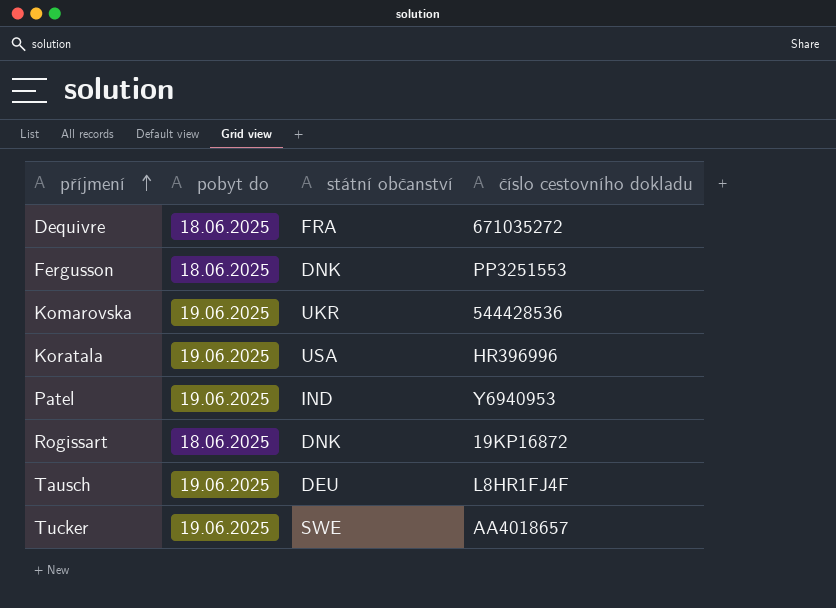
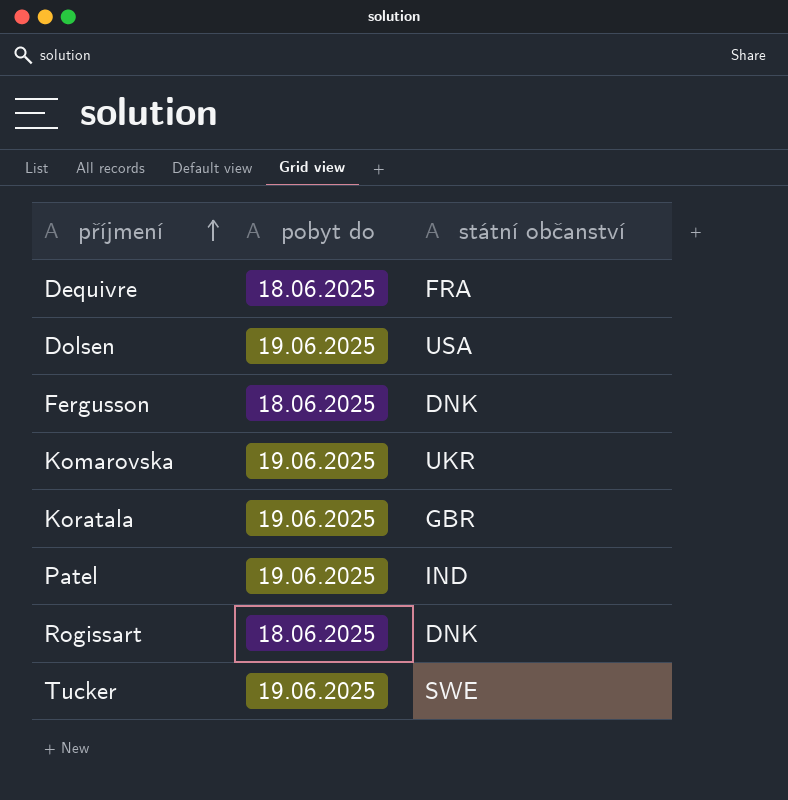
column číslo cestovního dokladu | position: 4 -> none
row Tausch: 19.06.2025 | DEU | L8HR1FJ4F -> none
row Dolsen: none -> 19.06.2025 | USA
Koratala | státní občanství: USA -> GBR

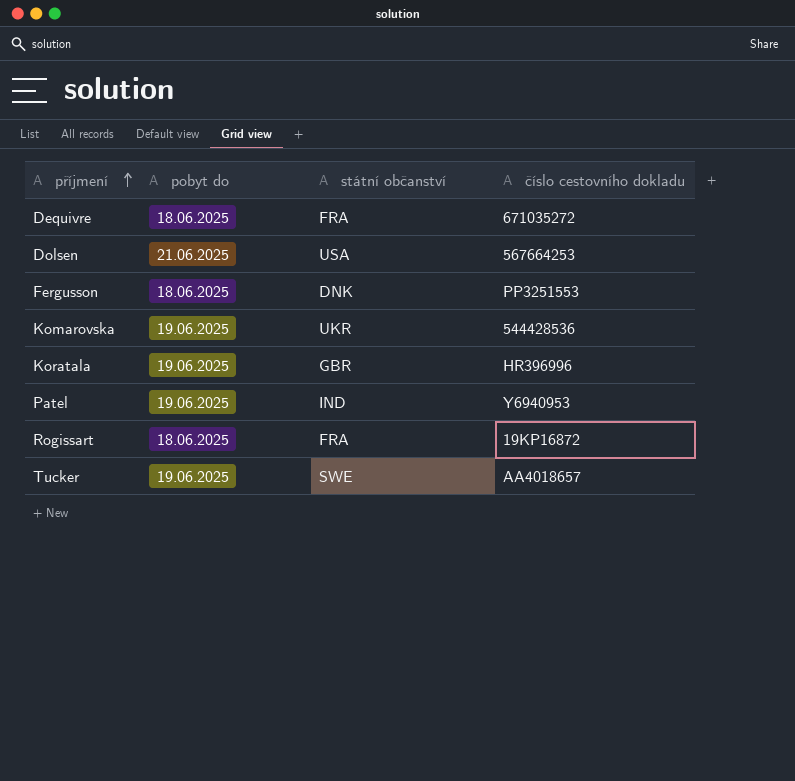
column číslo cestovního dokladu | position: none -> 4
Dolsen | pobyt do: 19.06.2025 -> 21.06.2025
Rogissart | státní občanství: DNK -> FRA

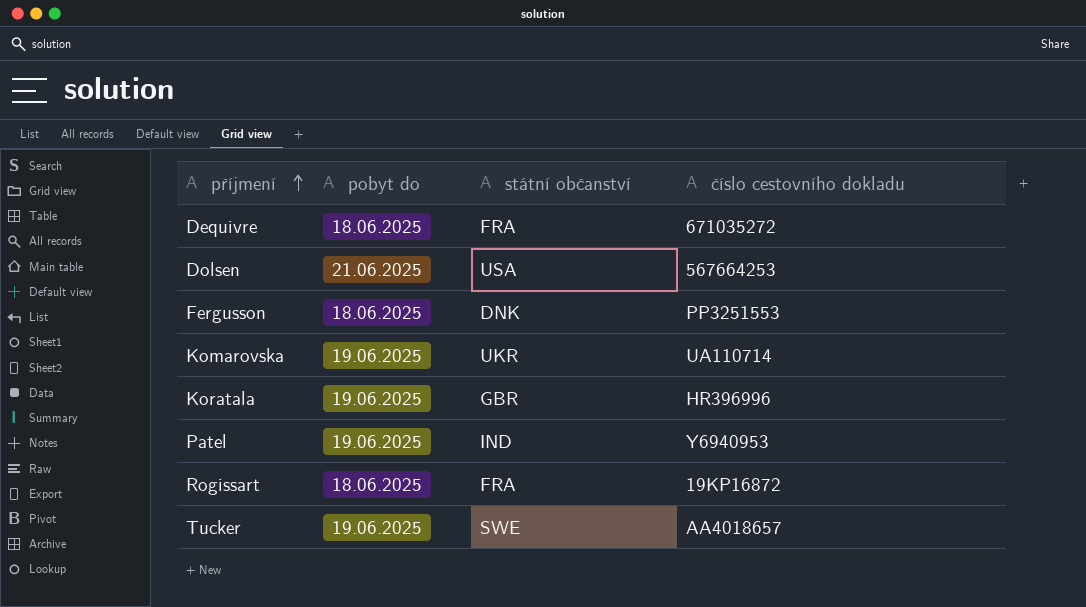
Komarovska | číslo cestovního dokladu: 544428536 -> UA110714

